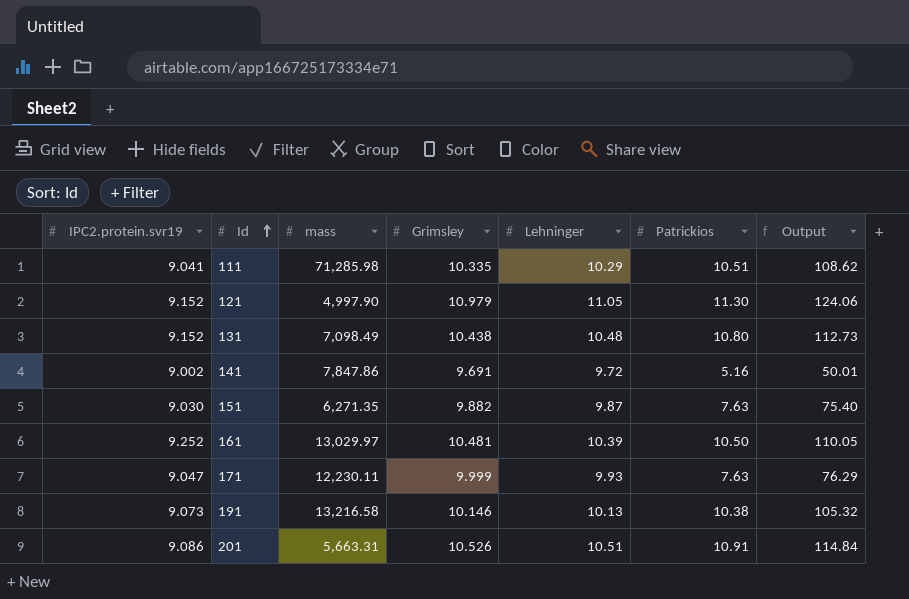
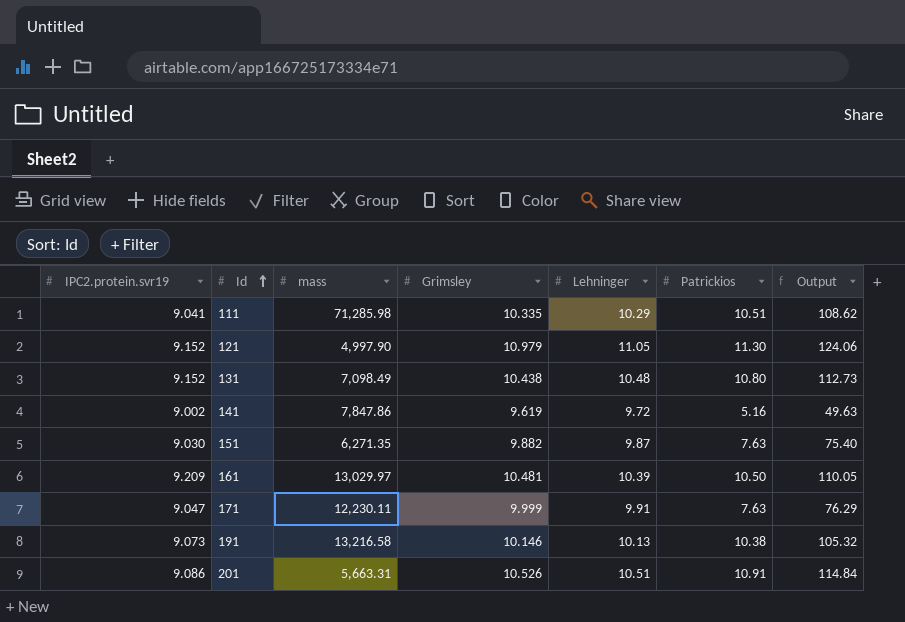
141 | Grimsley: 9.691 -> 9.619
141 | Output: 50.01 -> 49.63
161 | IPC2.protein.svr19: 9.252 -> 9.209
171 | Lehninger: 9.93 -> 9.91

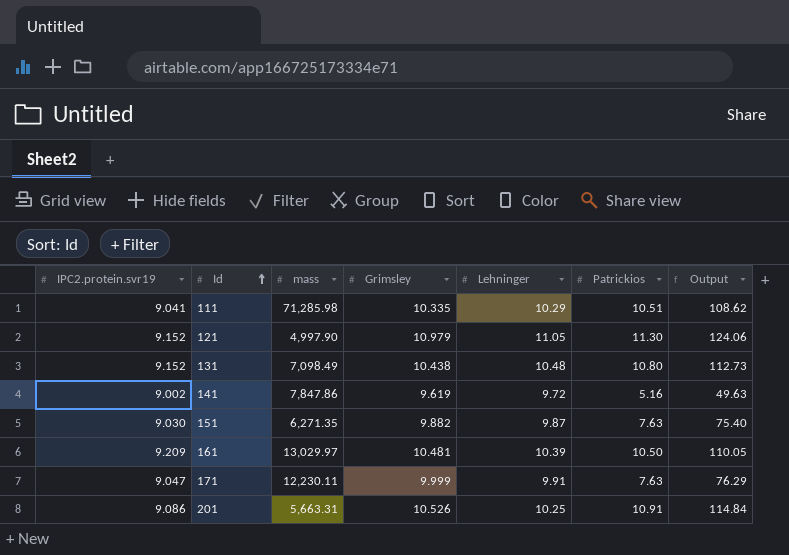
row 191: 9.073 | 13,216.58 | 10.146 | 10.13 | 10.38 | 105.32 -> none
201 | Lehninger: 10.51 -> 10.25

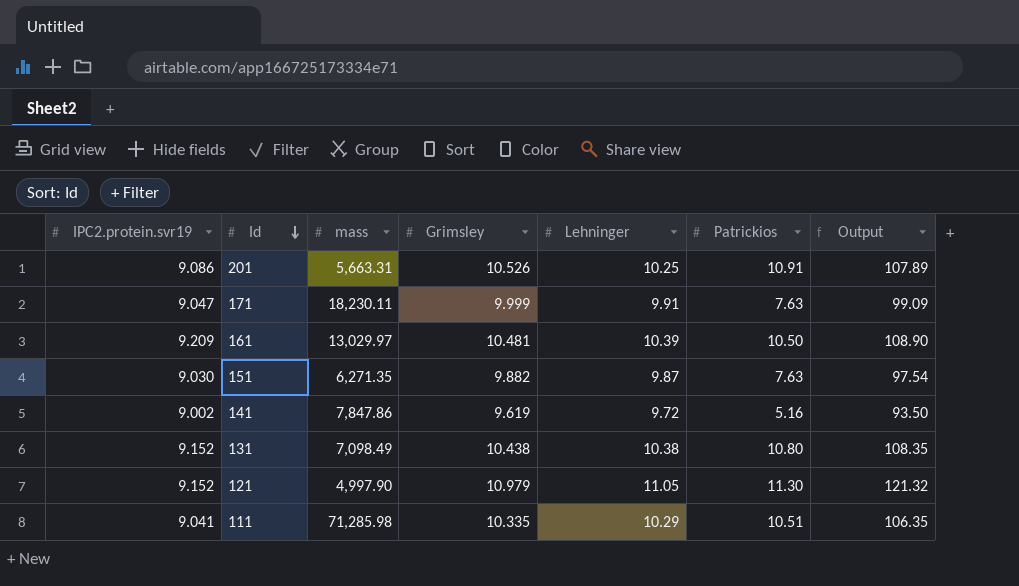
row order: Id ascending -> Id descending
column Output | formula: [Grimsley] * [Patrickios] -> [Grimsley] * [Lehninger]
171 | mass: 12,230.11 -> 18,230.11
131 | Lehninger: 10.48 -> 10.38

